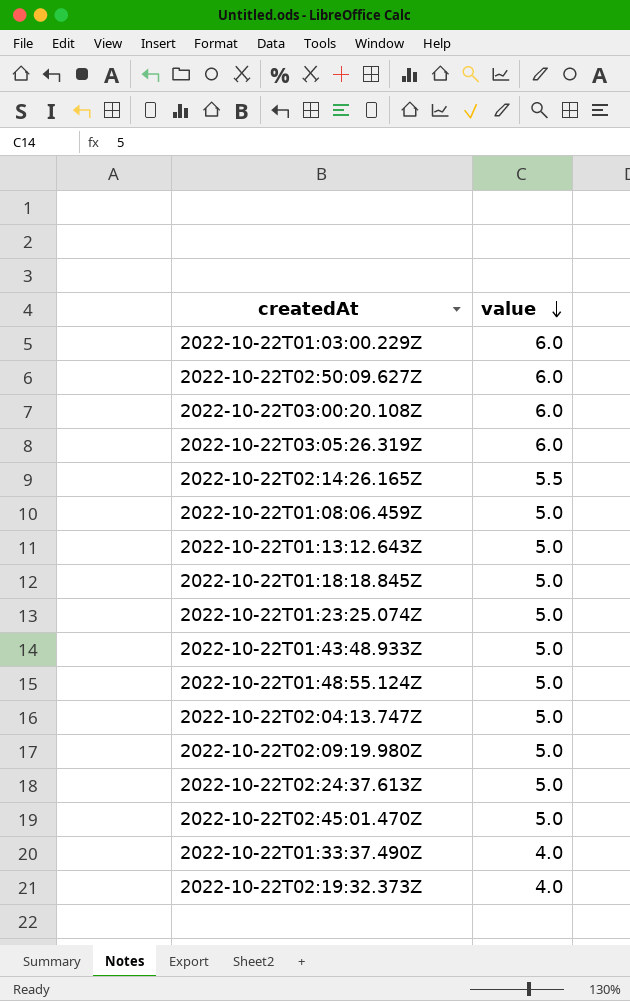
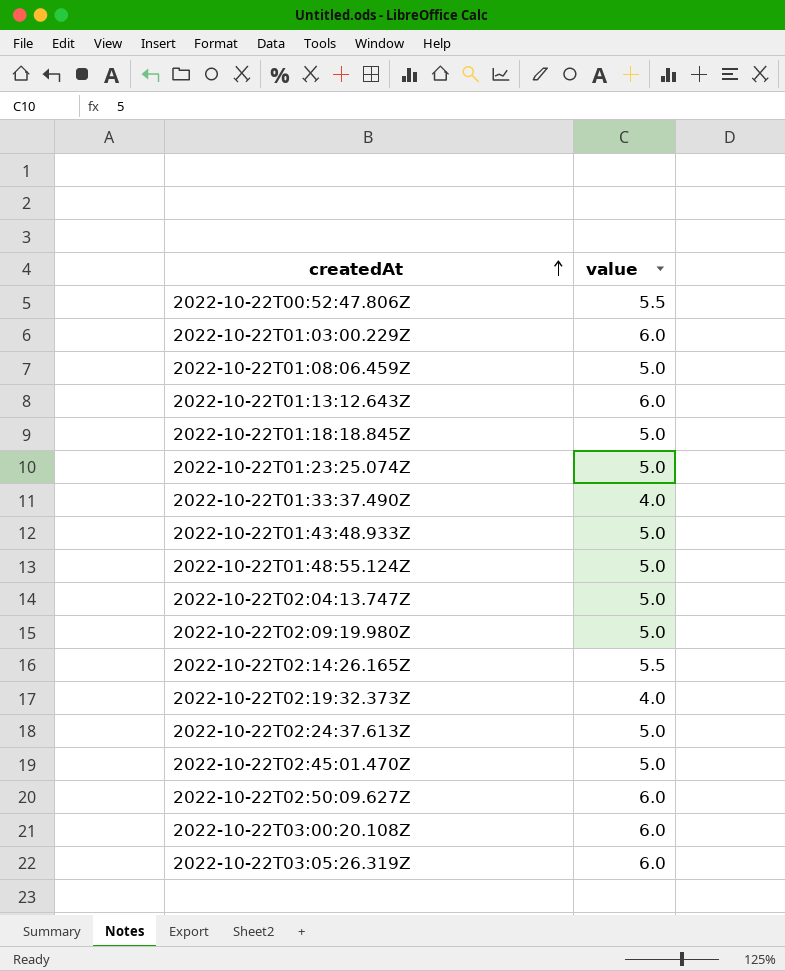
row order: value descending -> createdAt ascending
row 2022-10-22T00:52:47.806Z: none -> 5.5
2022-10-22T01:13:12.643Z | value: 5.0 -> 6.0

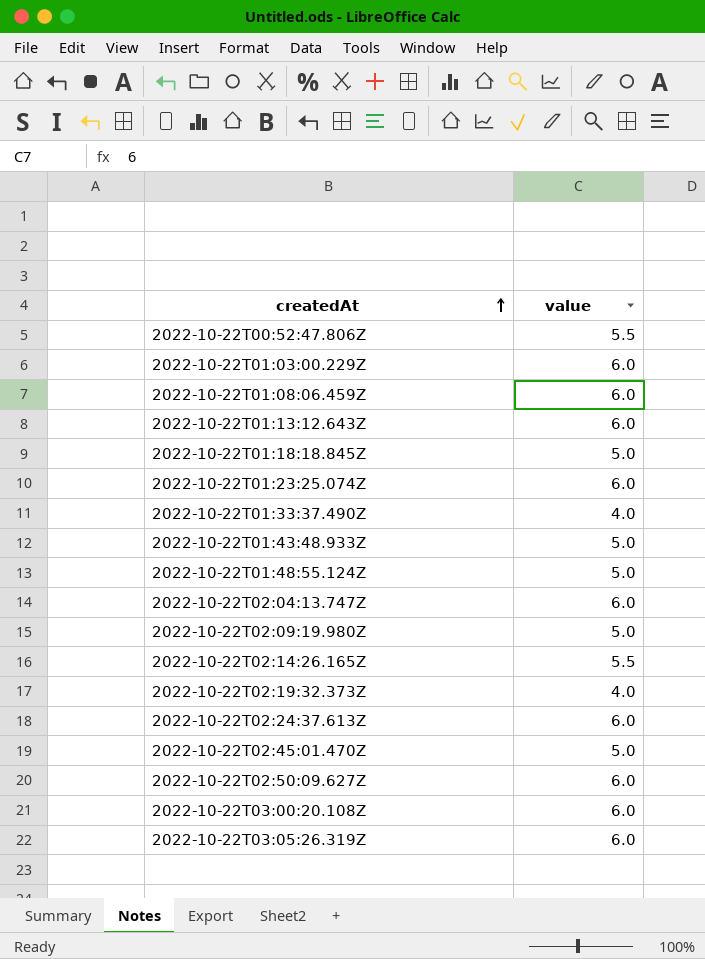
2022-10-22T01:08:06.459Z | value: 5.0 -> 6.0
2022-10-22T01:23:25.074Z | value: 5.0 -> 6.0
2022-10-22T02:04:13.747Z | value: 5.0 -> 6.0
2022-10-22T02:24:37.613Z | value: 5.0 -> 6.0

